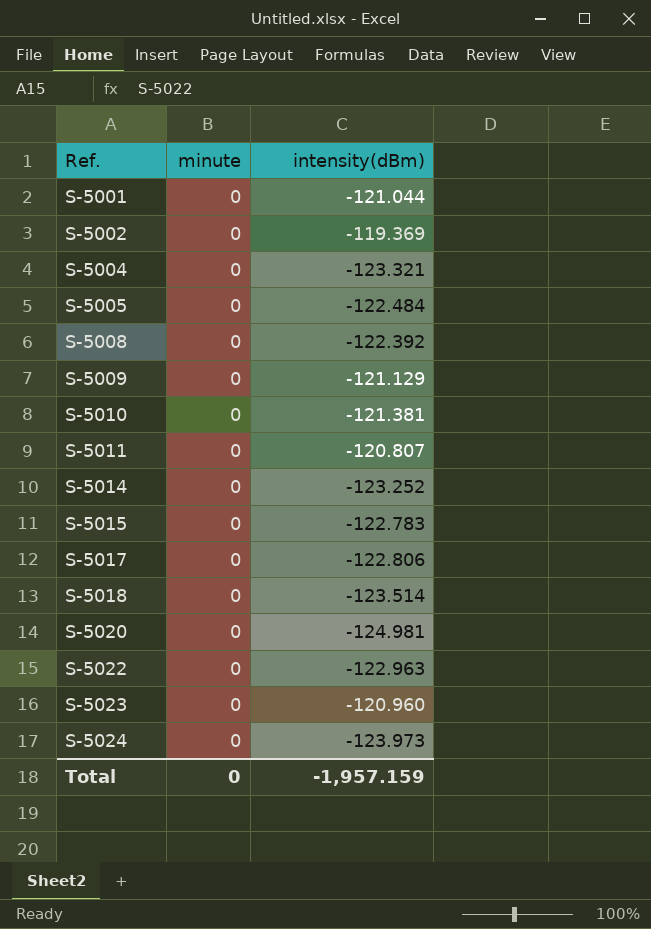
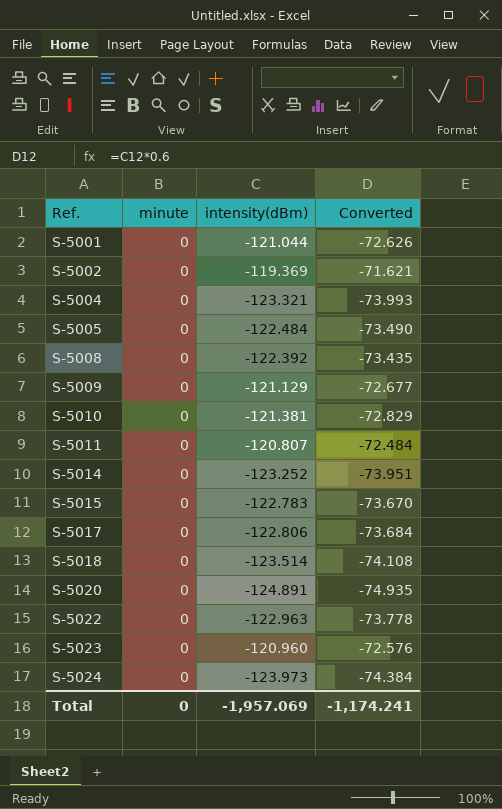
column Converted | formula: none -> [intensity(dBm)] * 0.6
S-5020 | intensity(dBm): -124.981 -> -124.891
Total | intensity(dBm): -1,957.159 -> -1,957.069

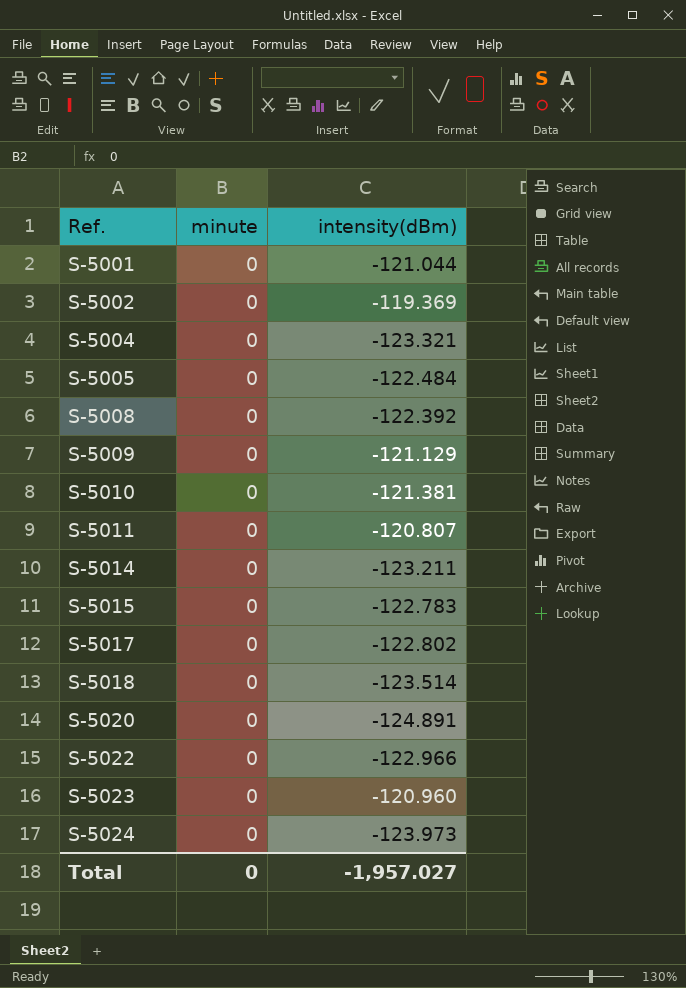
column Converted | formula: [intensity(dBm)] * 0.6 -> none
S-5014 | intensity(dBm): -123.252 -> -123.211
S-5017 | intensity(dBm): -122.806 -> -122.802
S-5022 | intensity(dBm): -122.963 -> -122.966
Total | intensity(dBm): -1,957.069 -> -1,957.027

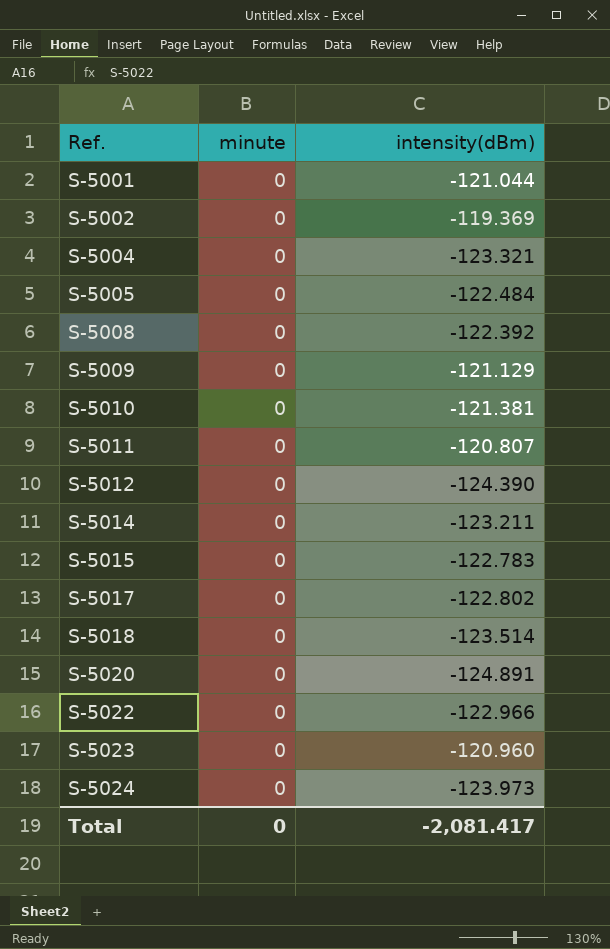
row S-5012: none -> 0 | -124.390
Total | intensity(dBm): -1,957.027 -> -2,081.417

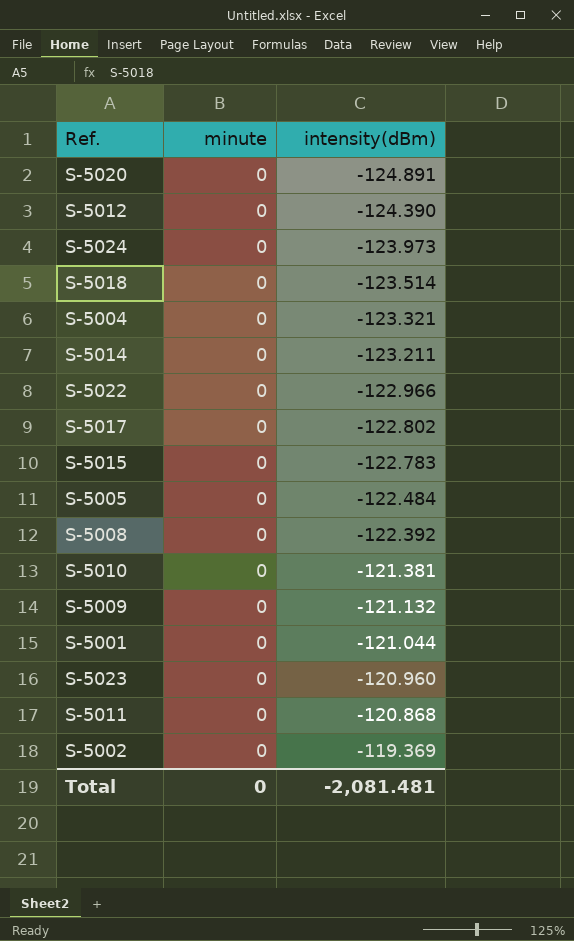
row order: Ref. ascending -> intensity(dBm) ascending
S-5009 | intensity(dBm): -121.129 -> -121.132
S-5011 | intensity(dBm): -120.807 -> -120.868
Total | intensity(dBm): -2,081.417 -> -2,081.481

